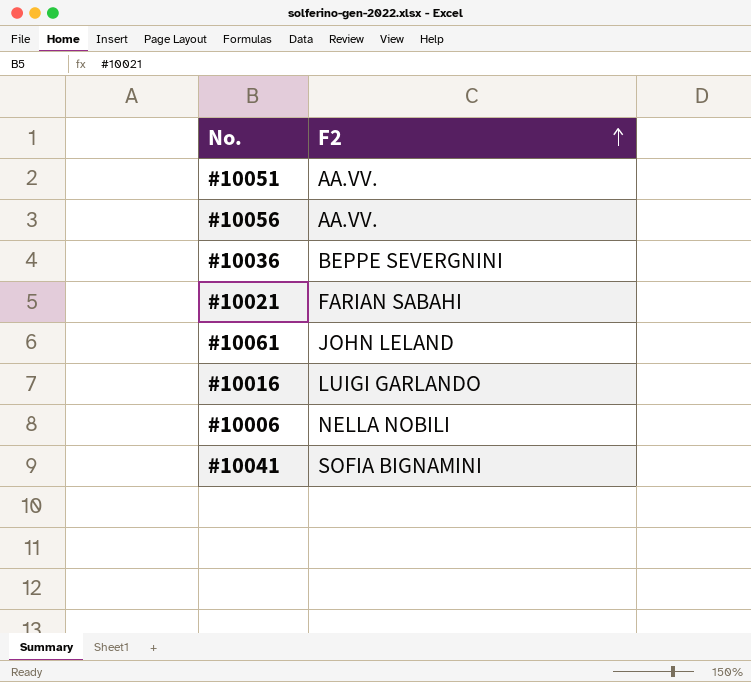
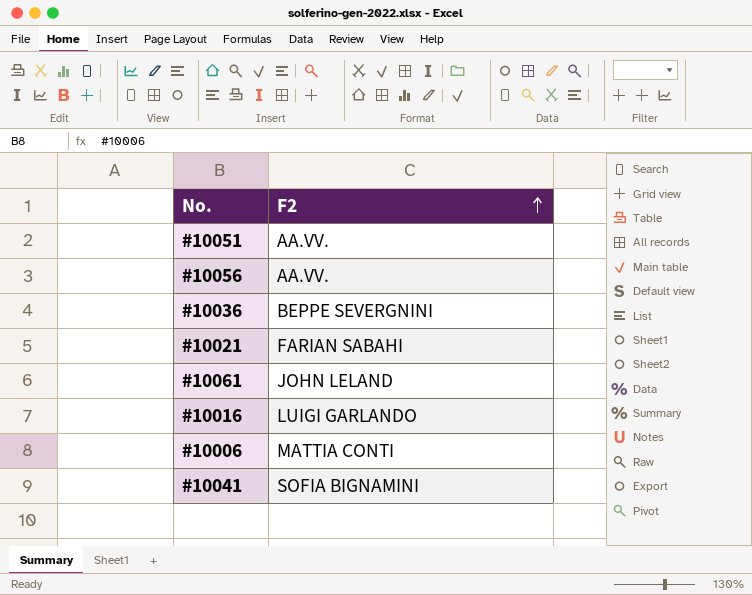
#10006 | F2: NELLA NOBILI -> MATTIA CONTI

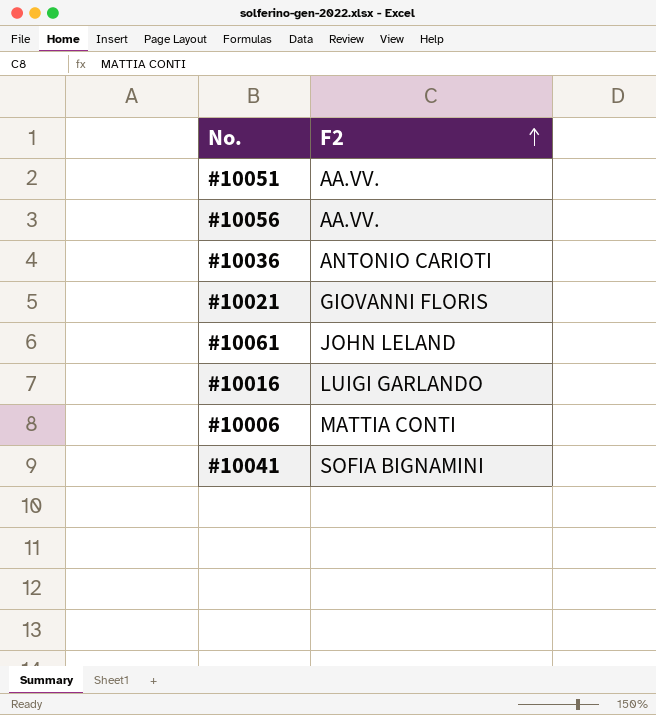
#10036 | F2: BEPPE SEVERGNINI -> ANTONIO CARIOTI
#10021 | F2: FARIAN SABAHI -> GIOVANNI FLORIS

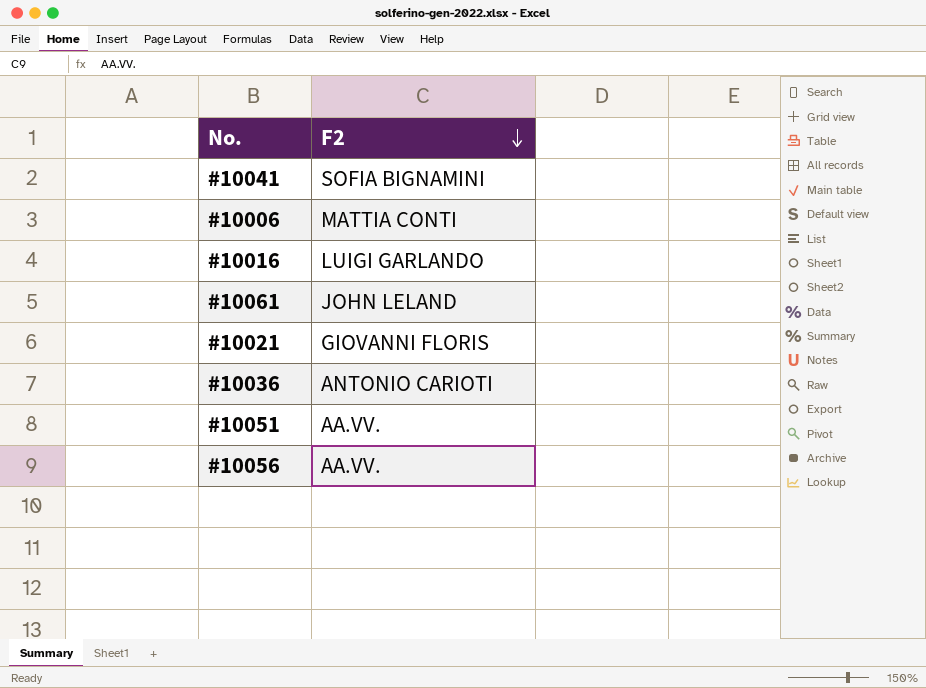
row order: F2 ascending -> F2 descending

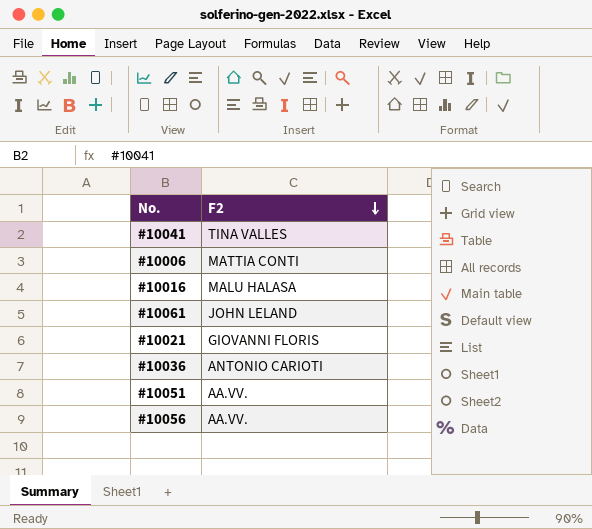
#10041 | F2: SOFIA BIGNAMINI -> TINA VALLES
#10016 | F2: LUIGI GARLANDO -> MALU HALASA

